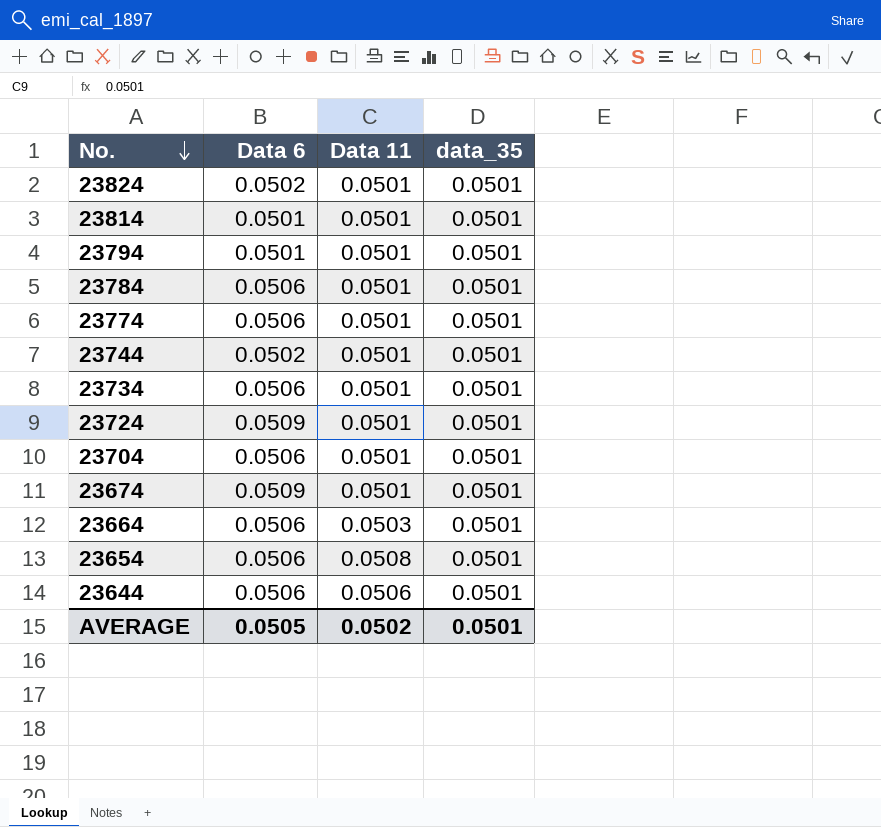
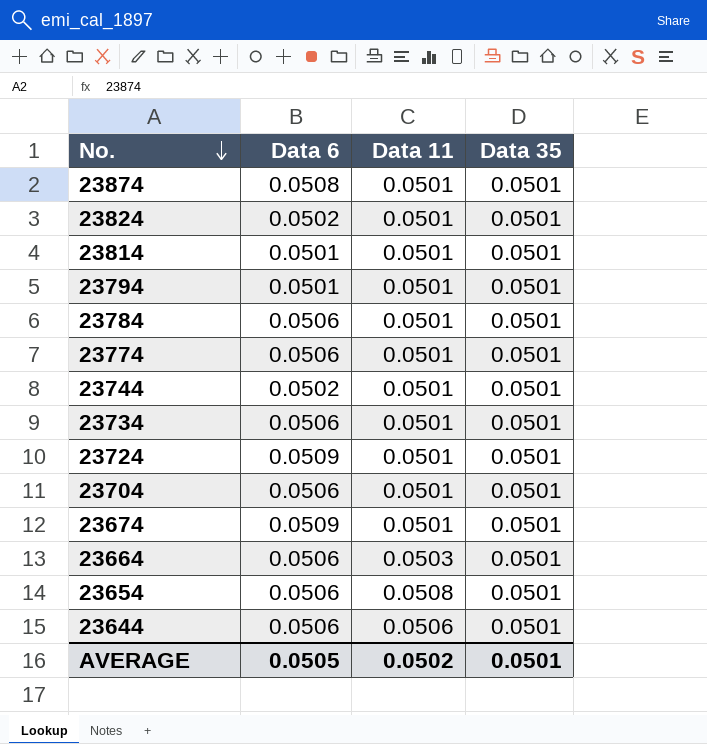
column name: data_35 -> Data 35
row 23874: none -> 0.0508 | 0.0501 | 0.0501

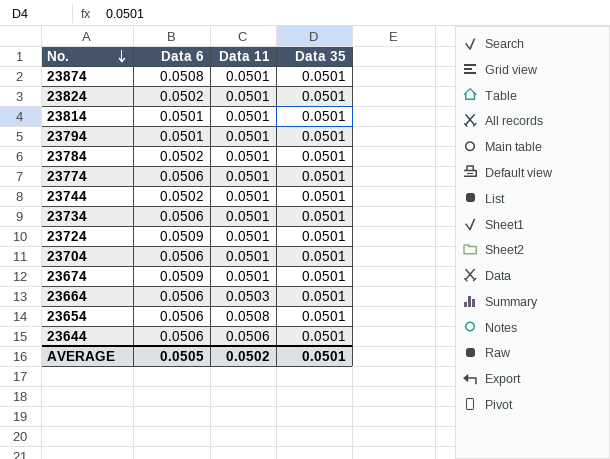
23784 | Data 6: 0.0506 -> 0.0502

